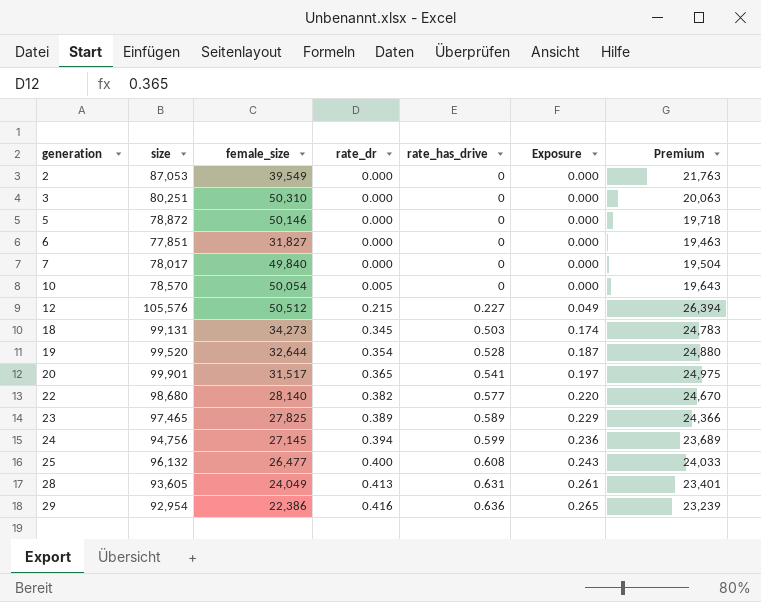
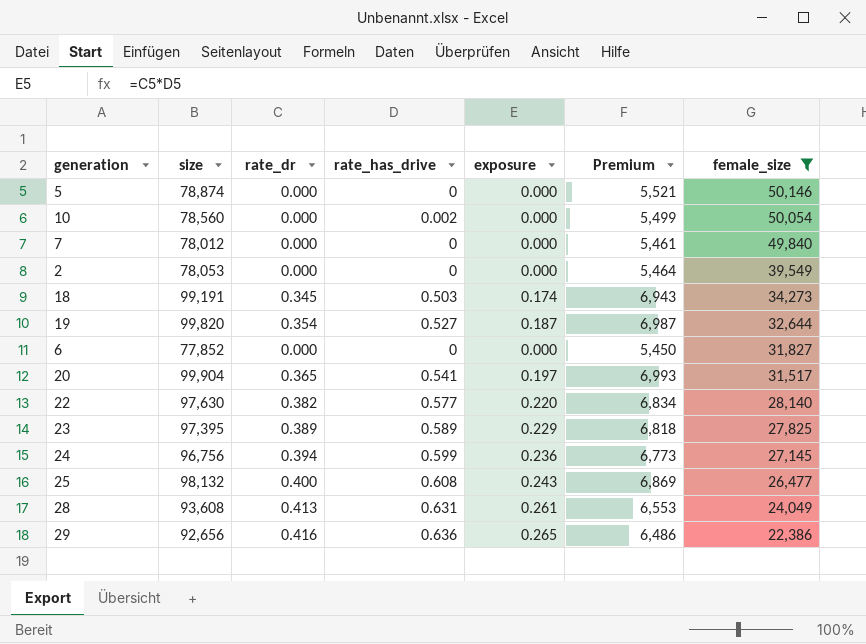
filter: none -> female_size <= 50,146
row order: generation ascending -> female_size descending
column name: Exposure -> exposure
column Premium | formula: [size] * 0.25 -> [size] * 0.07
column female_size | position: 3 -> 7
5 | size: 78,872 -> 78,874
10 | size: 78,570 -> 78,560
10 | rate_dr: 0.005 -> 0.000
10 | rate_has_drive: 0 -> 0.002
7 | size: 78,017 -> 78,012
2 | size: 87,053 -> 78,053
18 | size: 99,131 -> 99,191
19 | size: 99,520 -> 99,820
19 | rate_has_drive: 0.528 -> 0.527
6 | size: 77,851 -> 77,852
20 | size: 99,901 -> 99,904
22 | size: 98,680 -> 97,630
23 | size: 97,465 -> 97,395
24 | size: 94,756 -> 96,756
25 | size: 96,132 -> 98,132
28 | size: 93,605 -> 93,608
29 | size: 92,954 -> 92,656

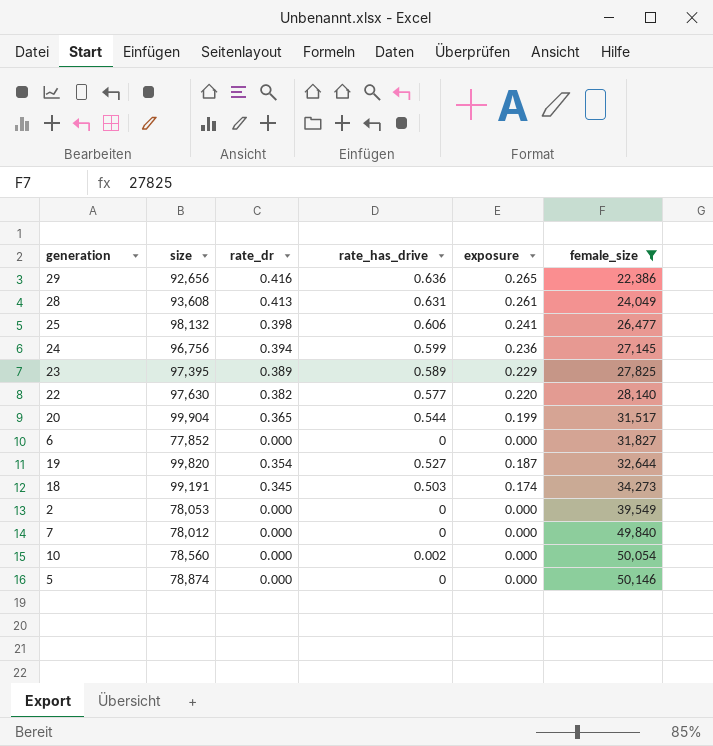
row order: female_size descending -> female_size ascending
column Premium | formula: [size] * 0.07 -> none
25 | rate_dr: 0.400 -> 0.398
25 | rate_has_drive: 0.608 -> 0.606
25 | exposure: 0.243 -> 0.241
20 | rate_has_drive: 0.541 -> 0.544
20 | exposure: 0.197 -> 0.199

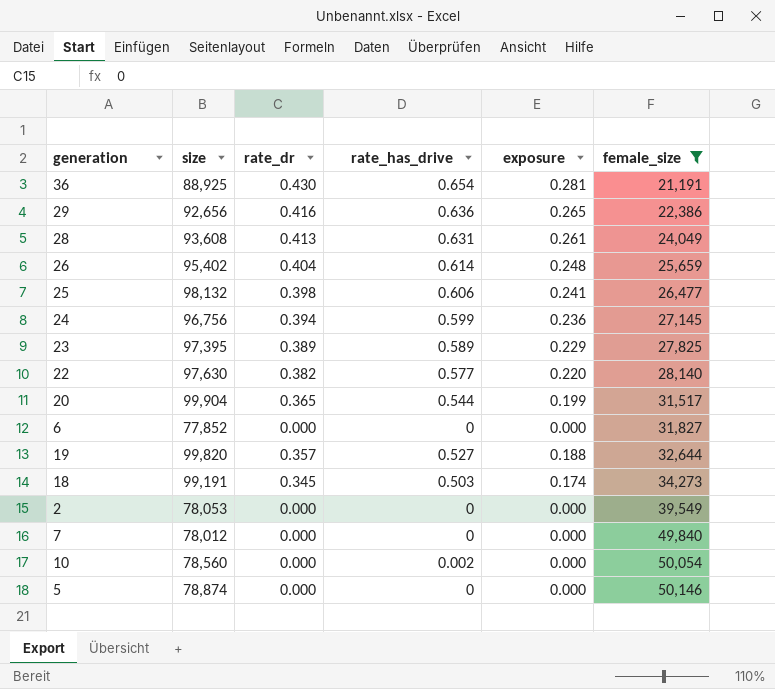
row 36: none -> 88,925 | 0.430 | 0.654 | 0.281 | 21,191
row 26: none -> 95,402 | 0.404 | 0.614 | 0.248 | 25,659
19 | rate_dr: 0.354 -> 0.357
19 | exposure: 0.187 -> 0.188

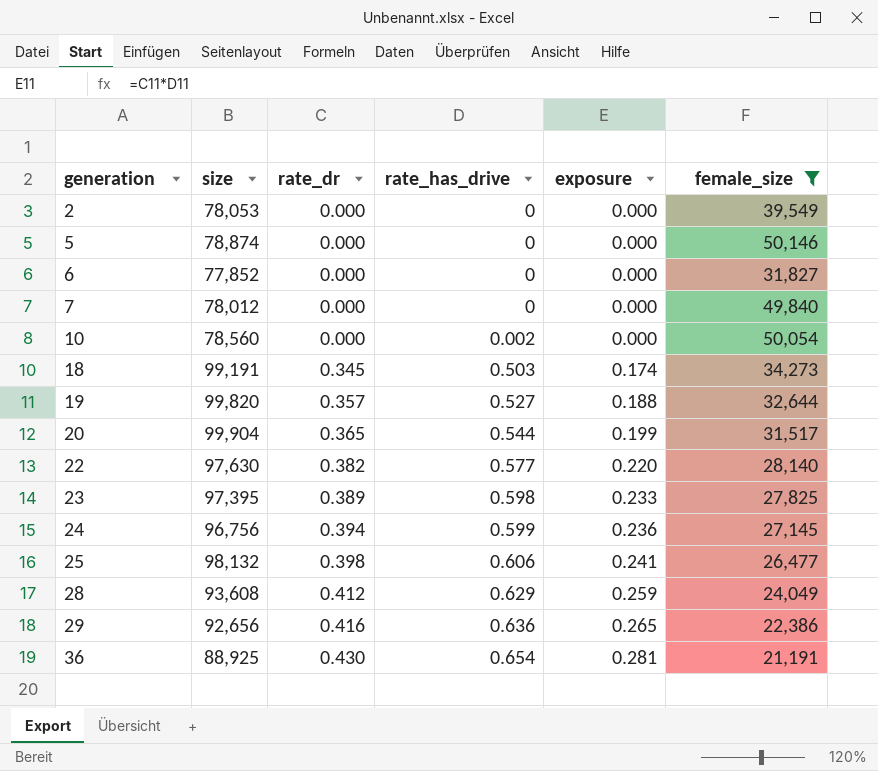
row order: female_size ascending -> generation ascending
row 26: 95,402 | 0.404 | 0.614 | 0.248 | 25,659 -> none
23 | rate_has_drive: 0.589 -> 0.598
23 | exposure: 0.229 -> 0.233
28 | rate_dr: 0.413 -> 0.412
28 | rate_has_drive: 0.631 -> 0.629
28 | exposure: 0.261 -> 0.259

